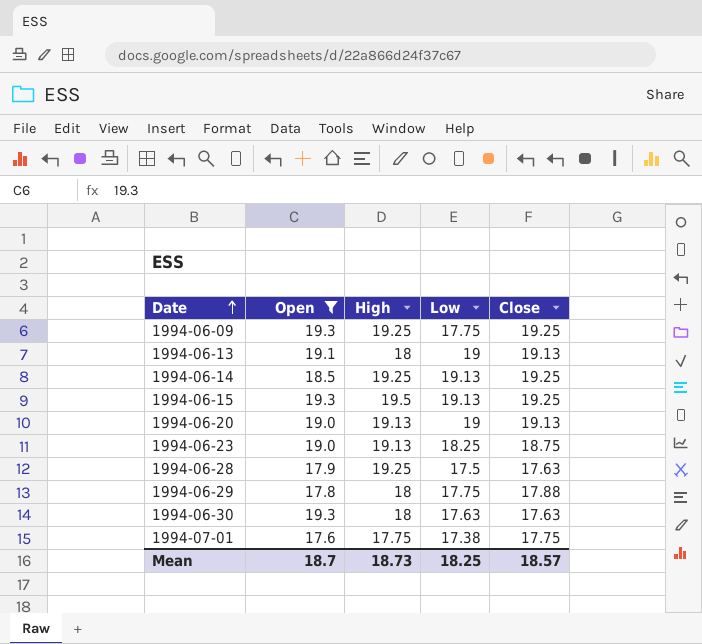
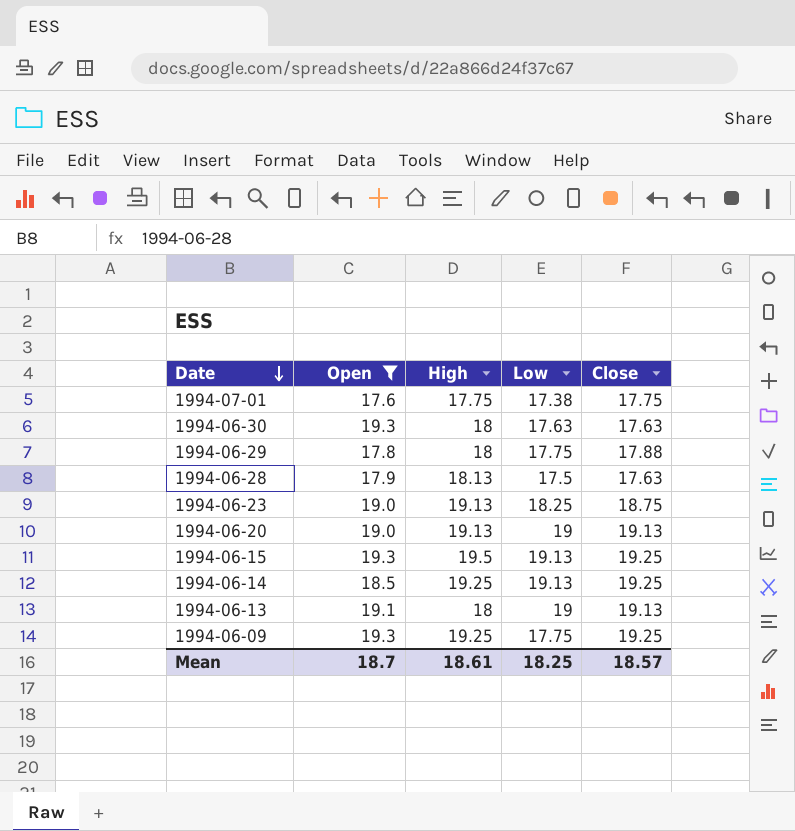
row order: Date ascending -> Date descending
1994-06-28 | High: 19.25 -> 18.13
Mean | High: 18.73 -> 18.61

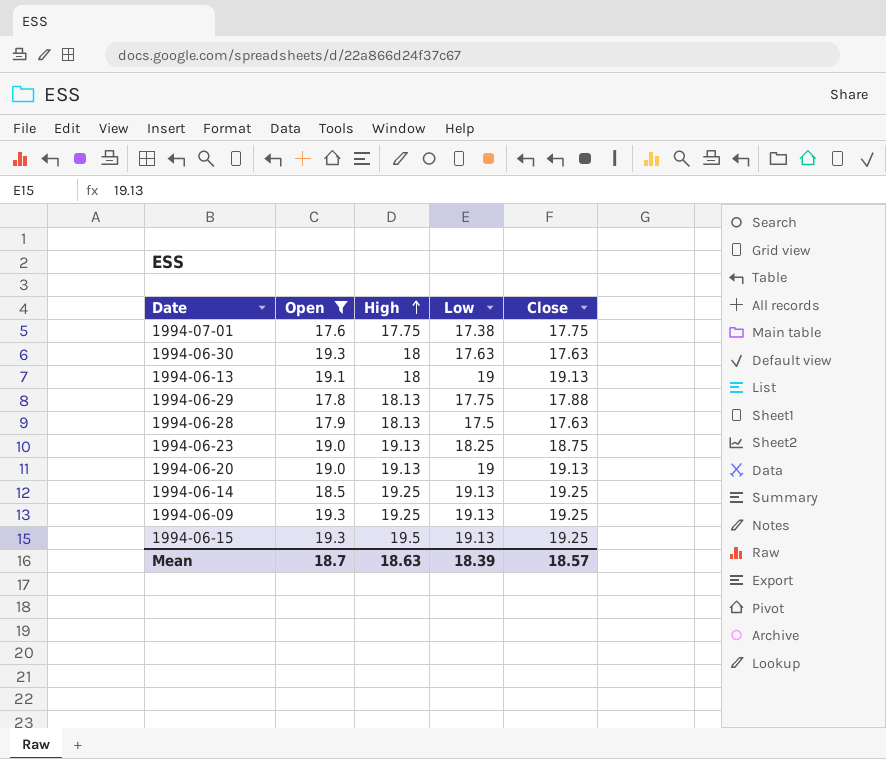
row order: Date descending -> High ascending
1994-06-29 | High: 18 -> 18.13
1994-06-09 | Low: 17.75 -> 19.13
Mean | High: 18.61 -> 18.63
Mean | Low: 18.25 -> 18.39

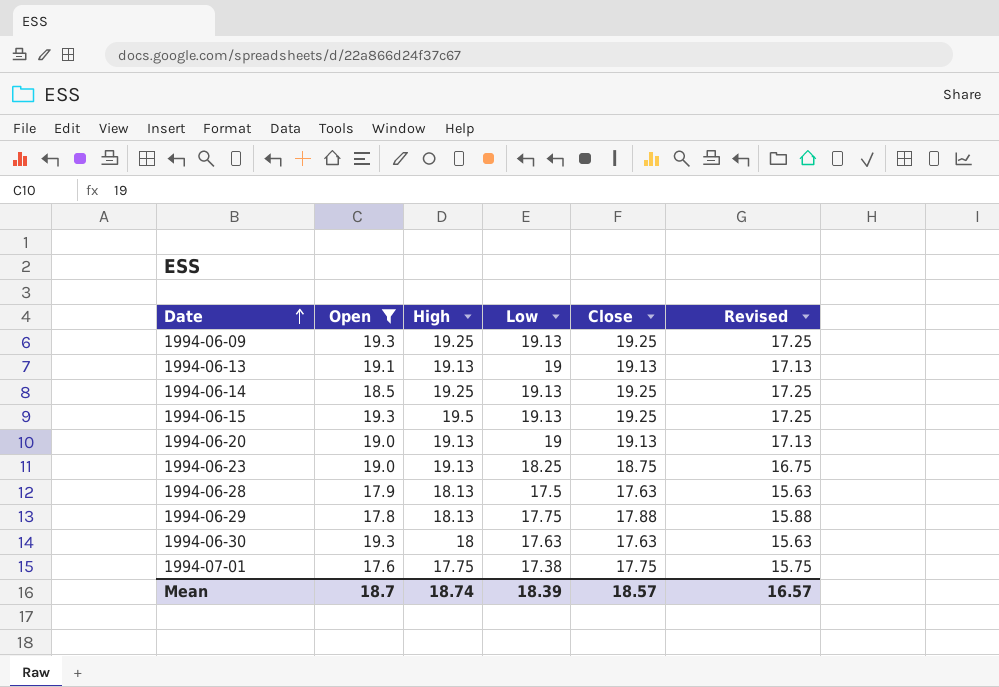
row order: High ascending -> Date ascending
column Revised | formula: none -> [Close] - 2
1994-06-13 | High: 18 -> 19.13
Mean | High: 18.63 -> 18.74

